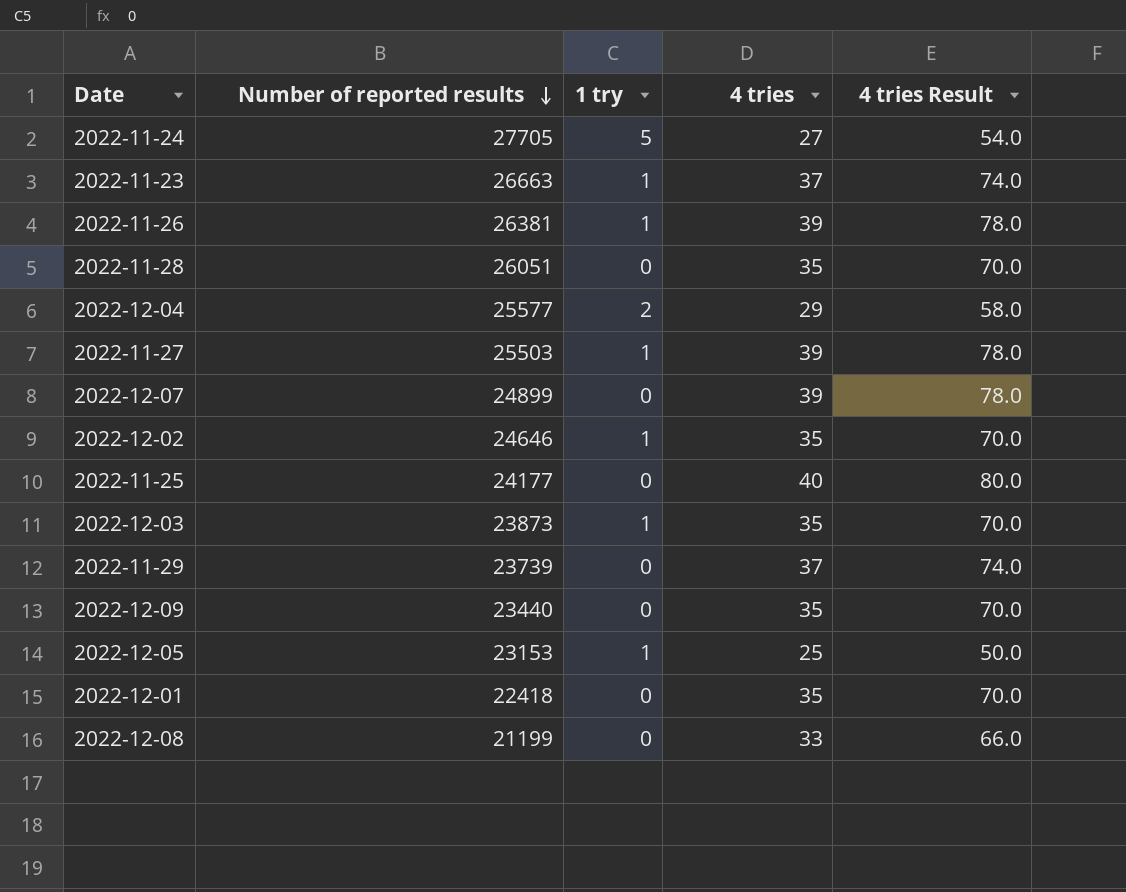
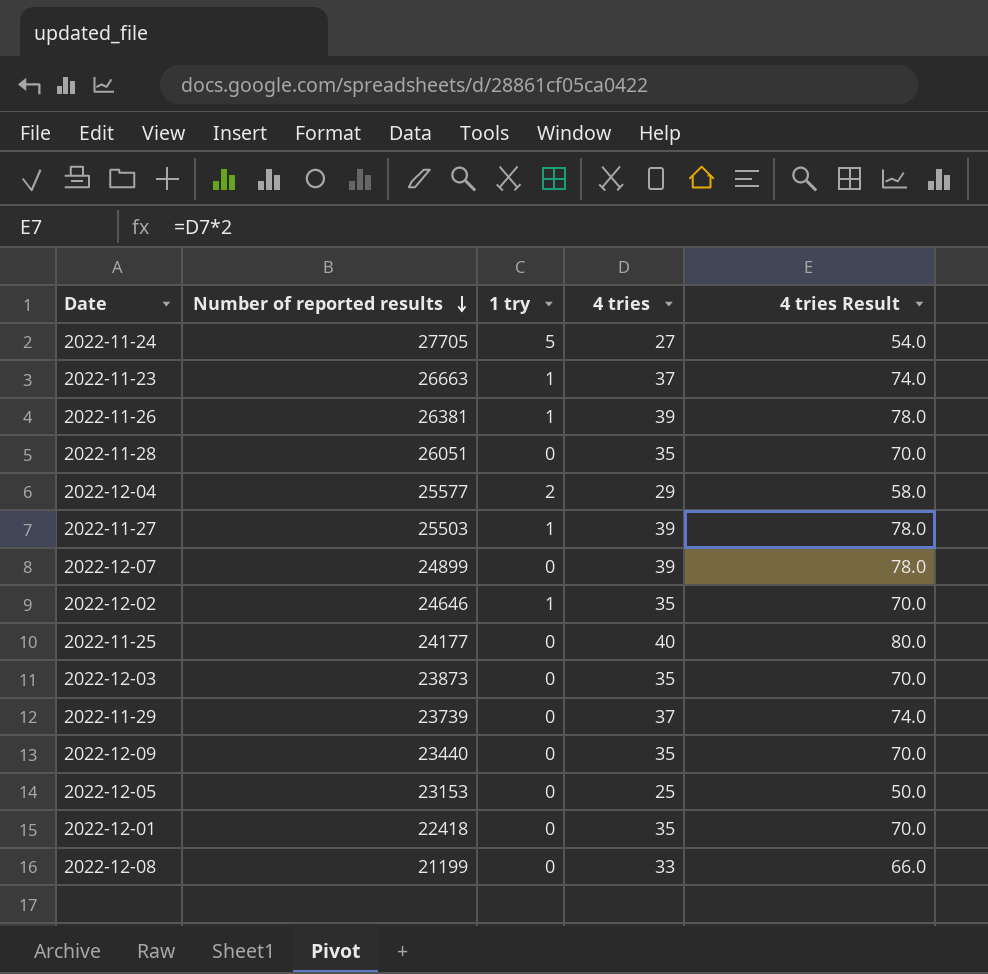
2022-12-03 | 1 try: 1 -> 0
2022-12-05 | 1 try: 1 -> 0

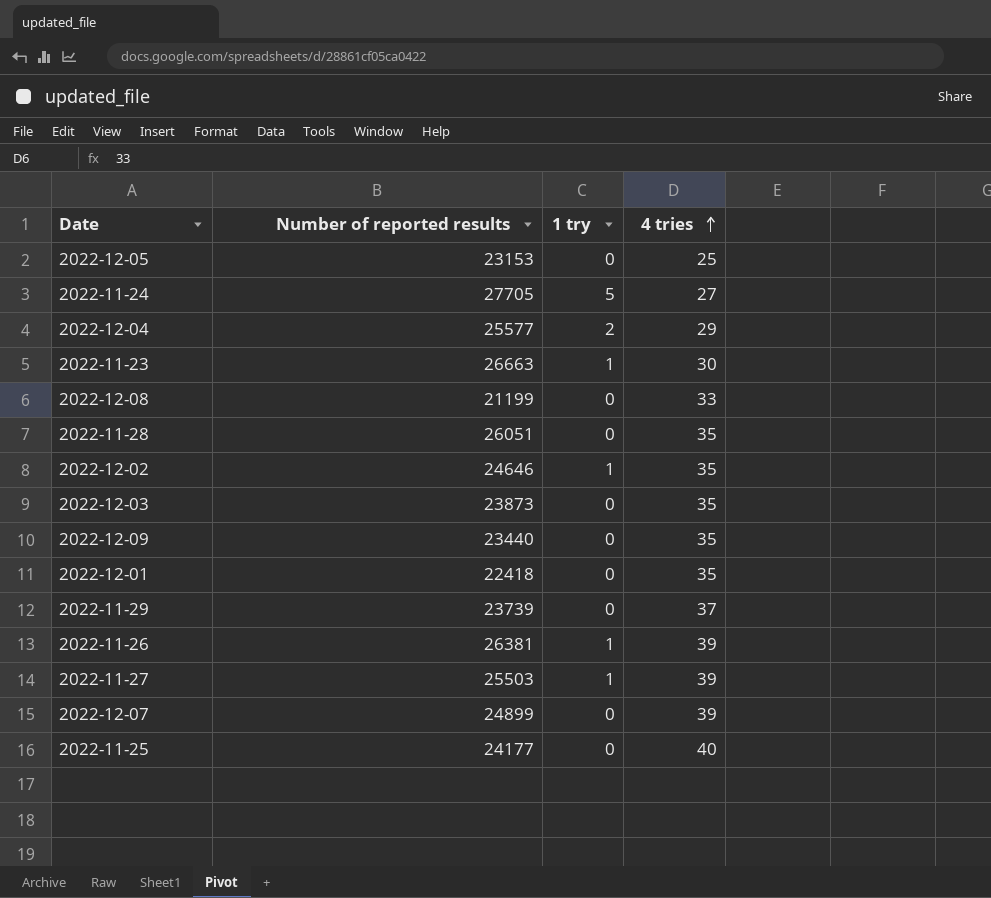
row order: Number of reported results descending -> 4 tries ascending
column 4 tries Result | formula: [4 tries] * 2 -> none
2022-11-23 | 4 tries: 37 -> 30

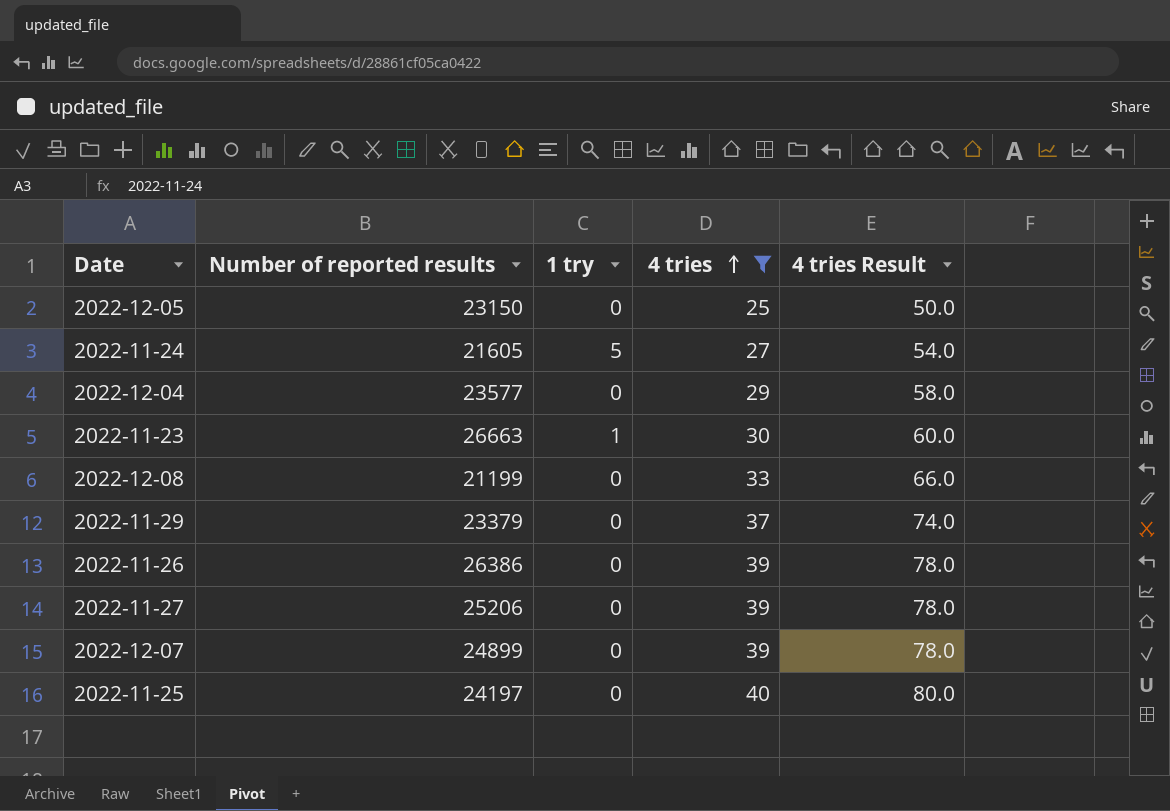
filter: none -> 4 tries != 35
column 4 tries Result | formula: none -> [4 tries] * 2
2022-12-05 | Number of reported results: 23153 -> 23150
2022-11-24 | Number of reported results: 27705 -> 21605
2022-12-04 | Number of reported results: 25577 -> 23577
2022-12-04 | 1 try: 2 -> 0
2022-11-29 | Number of reported results: 23739 -> 23379
2022-11-26 | Number of reported results: 26381 -> 26386
2022-11-26 | 1 try: 1 -> 0
2022-11-27 | Number of reported results: 25503 -> 25206
2022-11-27 | 1 try: 1 -> 0
2022-11-25 | Number of reported results: 24177 -> 24197

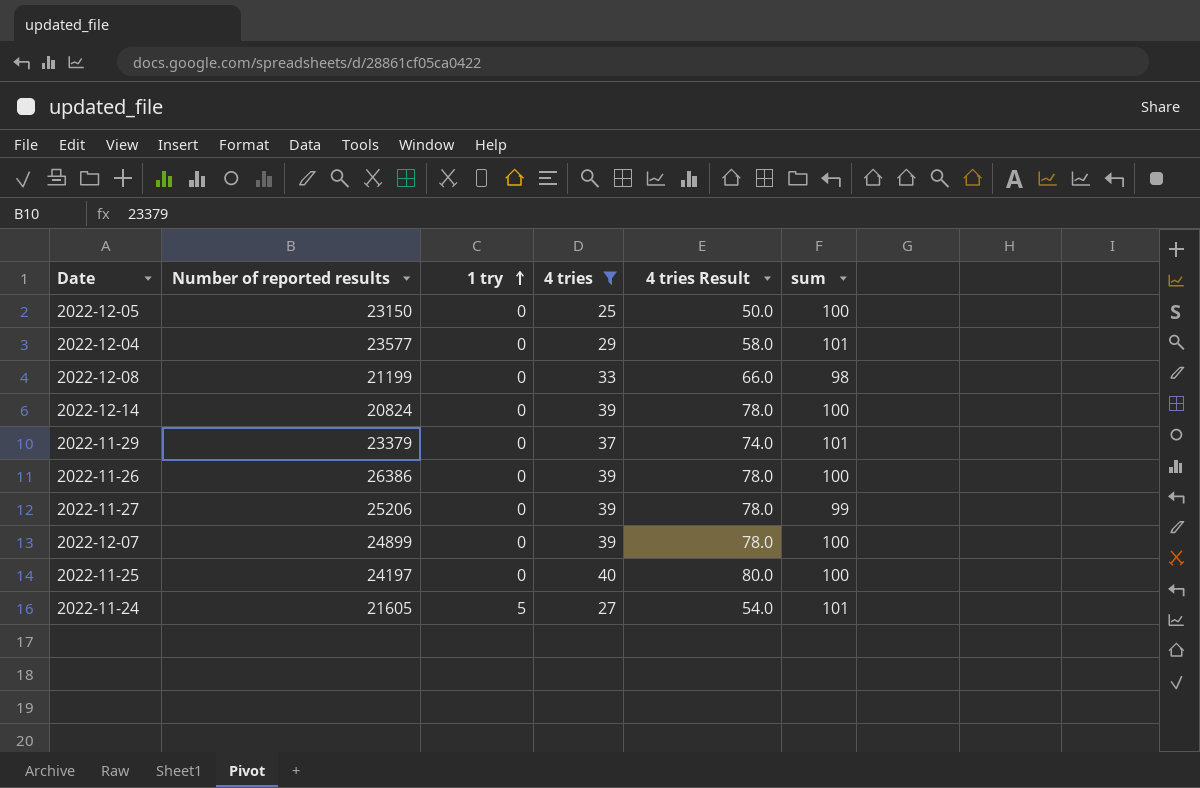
row order: 4 tries ascending -> 1 try ascending
column sum | position: none -> 6
row 2022-11-23: 26663 | 1 | 30 | 60.0 -> none
row 2022-12-14: none -> 20824 | 0 | 39 | 78.0 | 100

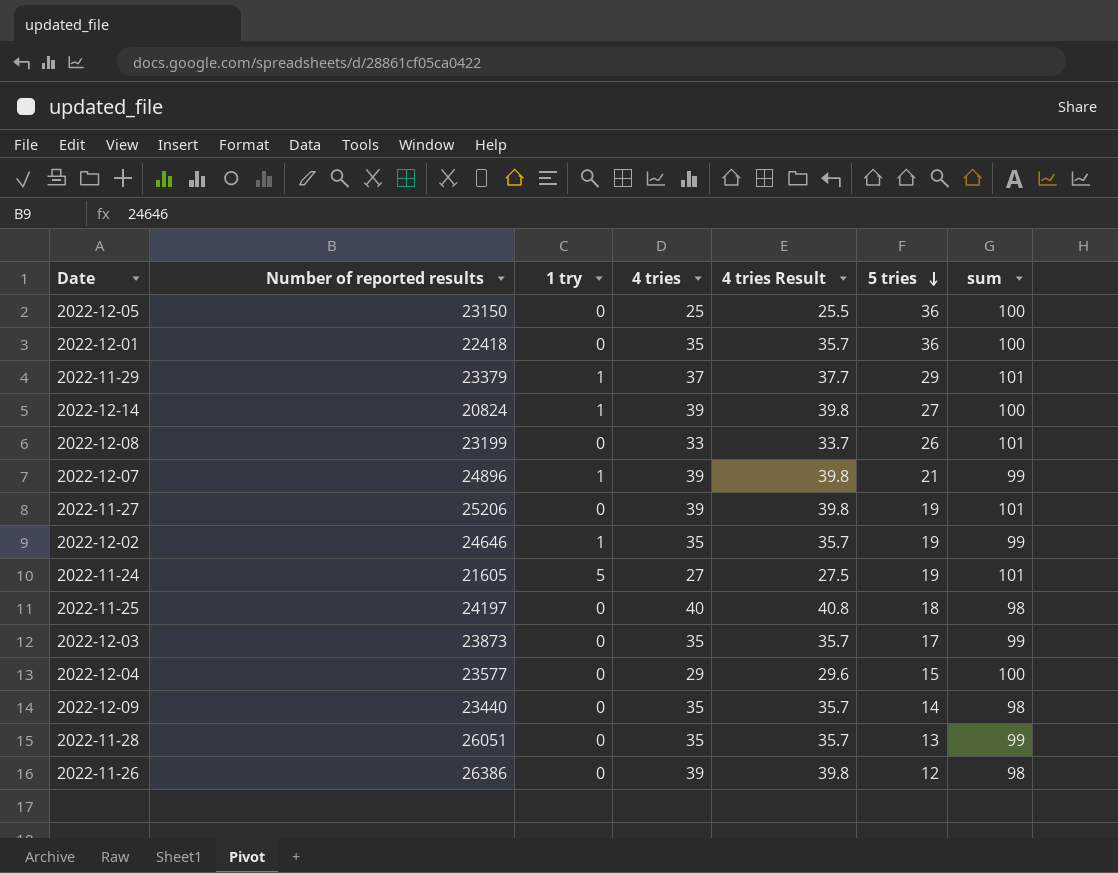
filter: 4 tries != 35 -> none
row order: 1 try ascending -> 5 tries descending
column 4 tries Result | formula: [4 tries] * 2 -> [4 tries] * 1.02
column 5 tries | position: none -> 6
2022-11-29 | 1 try: 0 -> 1
2022-12-14 | 1 try: 0 -> 1
2022-12-08 | Number of reported results: 21199 -> 23199
2022-12-08 | sum: 98 -> 101
2022-12-07 | Number of reported results: 24899 -> 24896
2022-12-07 | 1 try: 0 -> 1
2022-12-07 | sum: 100 -> 99
2022-11-27 | sum: 99 -> 101
2022-11-25 | sum: 100 -> 98
2022-12-04 | sum: 101 -> 100
2022-11-26 | sum: 100 -> 98

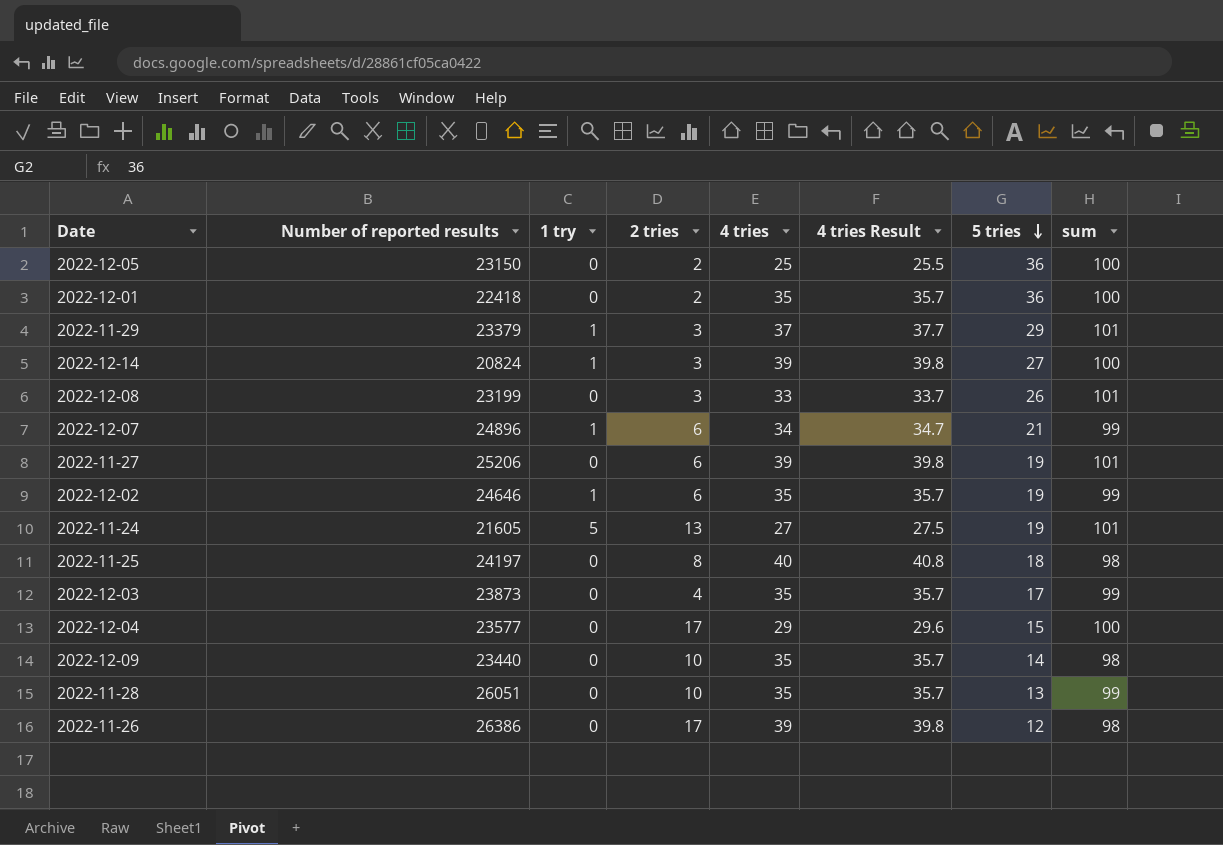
column 2 tries | position: none -> 4
2022-12-07 | 4 tries: 39 -> 34
2022-12-07 | 4 tries Result: 39.8 -> 34.7

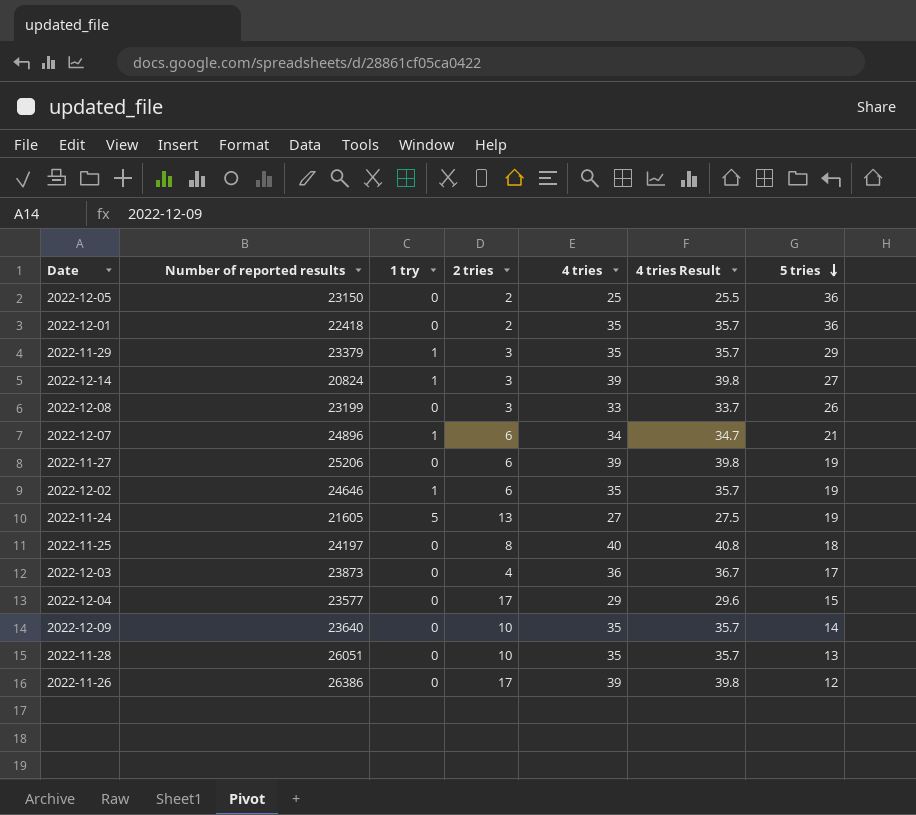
column sum | position: 8 -> none
2022-11-29 | 4 tries: 37 -> 35
2022-11-29 | 4 tries Result: 37.7 -> 35.7
2022-12-03 | 4 tries: 35 -> 36
2022-12-03 | 4 tries Result: 35.7 -> 36.7
2022-12-09 | Number of reported results: 23440 -> 23640

